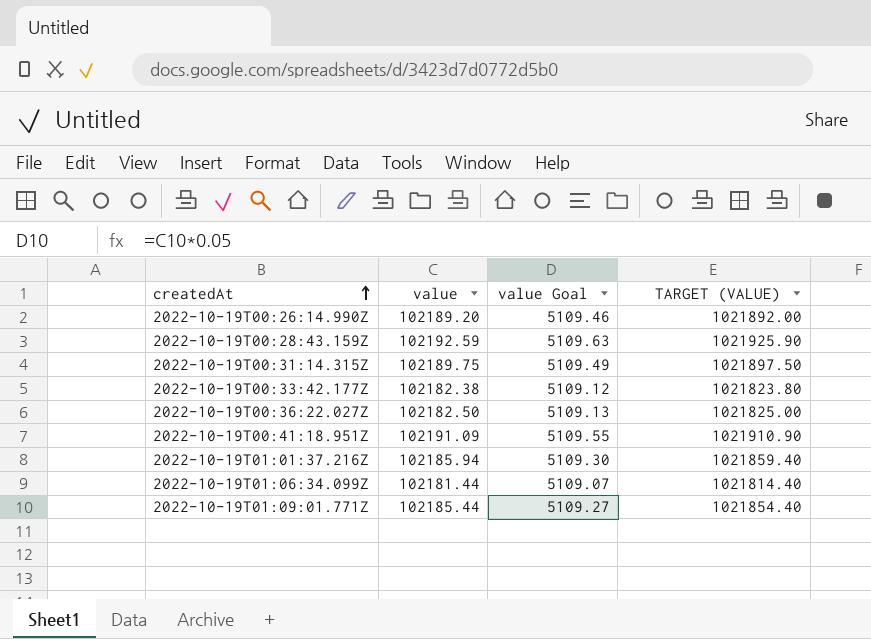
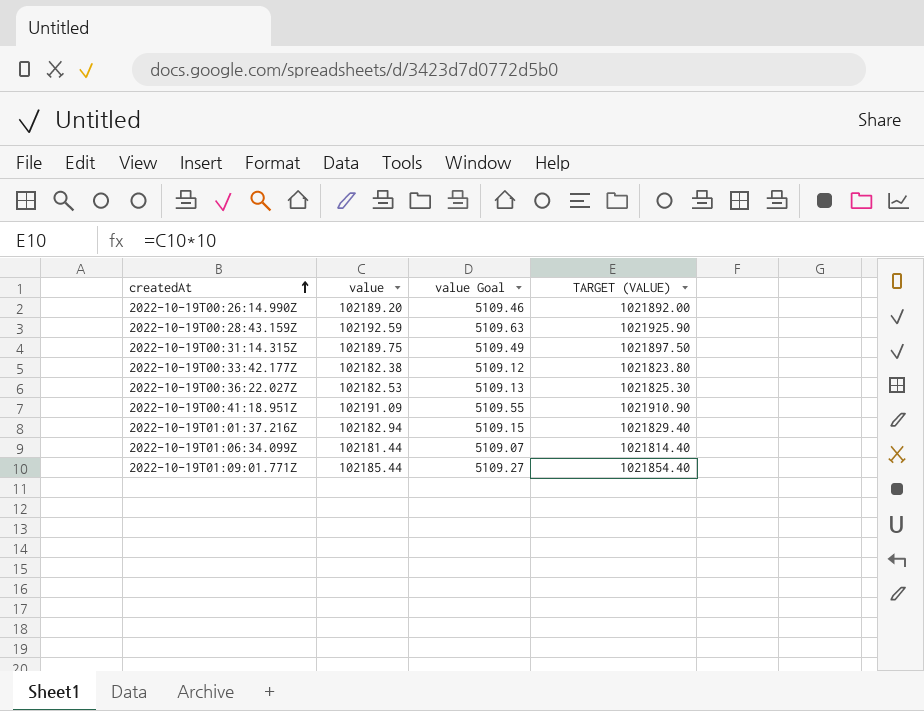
2022-10-19T00:36:22.027Z | value: 102182.50 -> 102182.53
2022-10-19T00:36:22.027Z | TARGET (VALUE): 1021825.00 -> 1021825.30
2022-10-19T01:01:37.216Z | value: 102185.94 -> 102182.94
2022-10-19T01:01:37.216Z | value Goal: 5109.30 -> 5109.15
2022-10-19T01:01:37.216Z | TARGET (VALUE): 1021859.40 -> 1021829.40

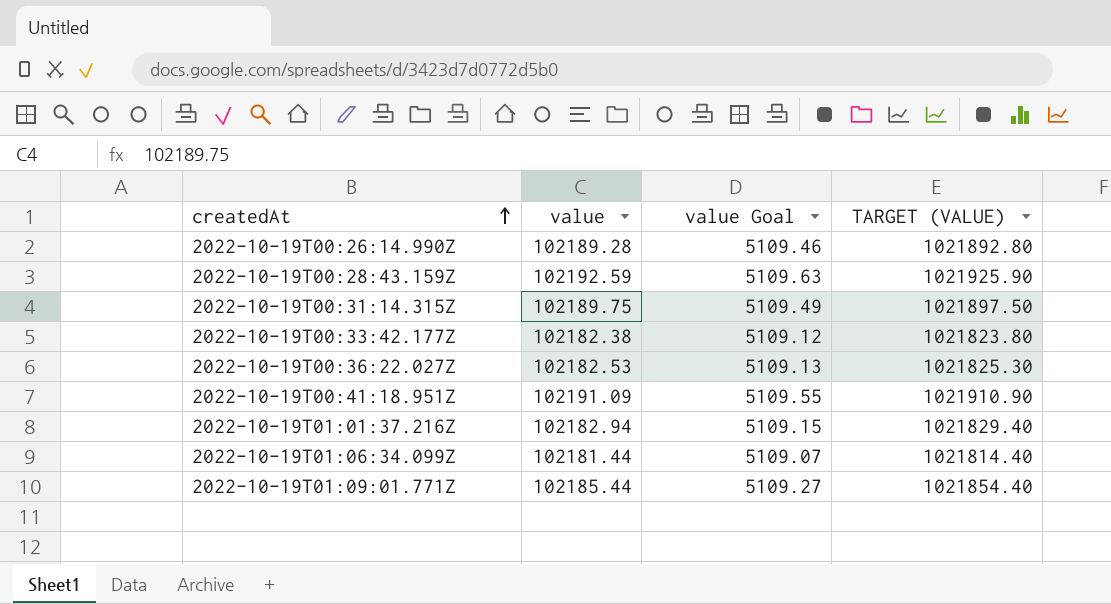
2022-10-19T00:26:14.990Z | value: 102189.20 -> 102189.28
2022-10-19T00:26:14.990Z | TARGET (VALUE): 1021892.00 -> 1021892.80

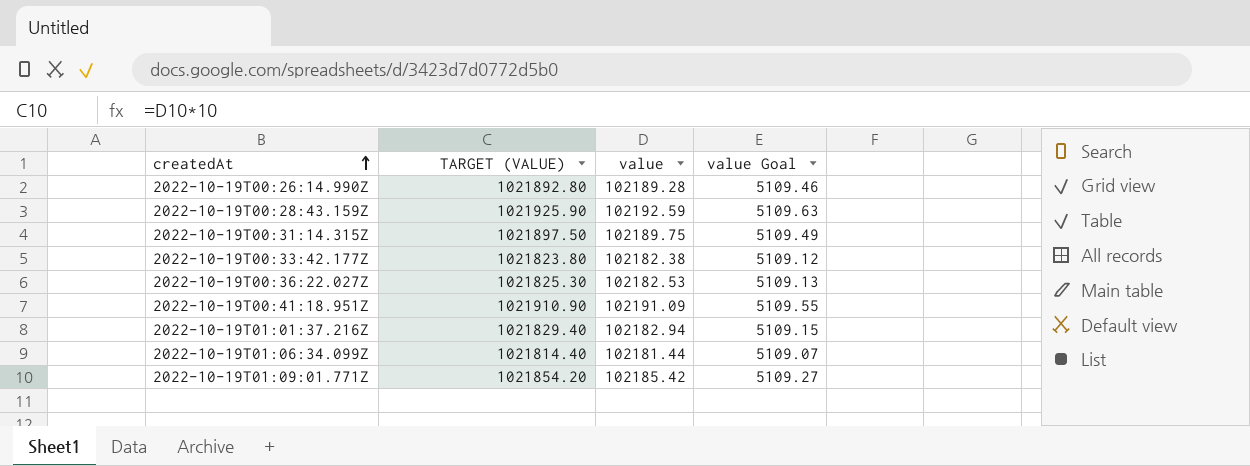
column TARGET (VALUE) | position: 4 -> 2
2022-10-19T01:09:01.771Z | TARGET (VALUE): 1021854.40 -> 1021854.20
2022-10-19T01:09:01.771Z | value: 102185.44 -> 102185.42

